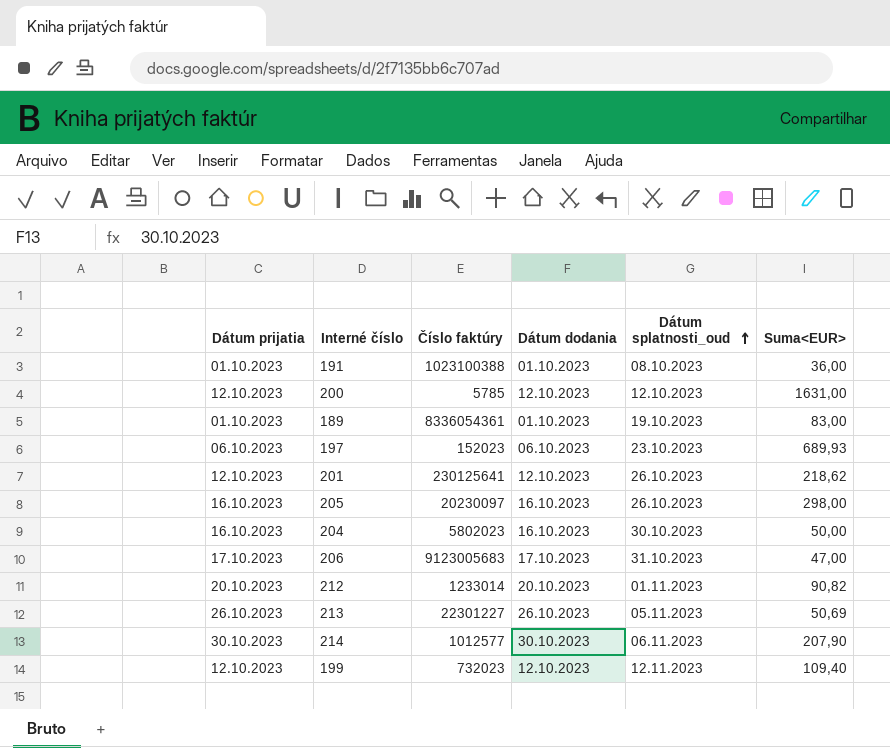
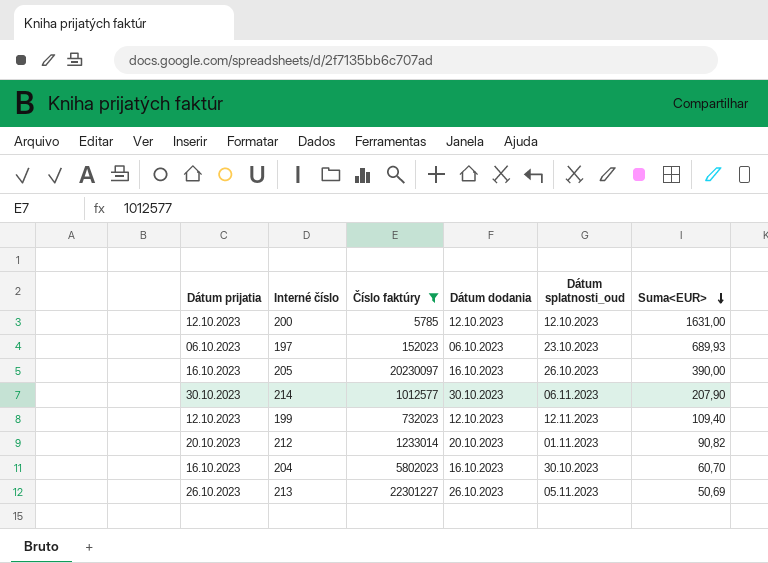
filter: none -> Číslo faktúry <= 22301227
row order: Dátum splatnosti_oud ascending -> Suma<EUR> descending
205 | Suma<EUR>: 298,00 -> 390,00
204 | Suma<EUR>: 50,00 -> 60,70

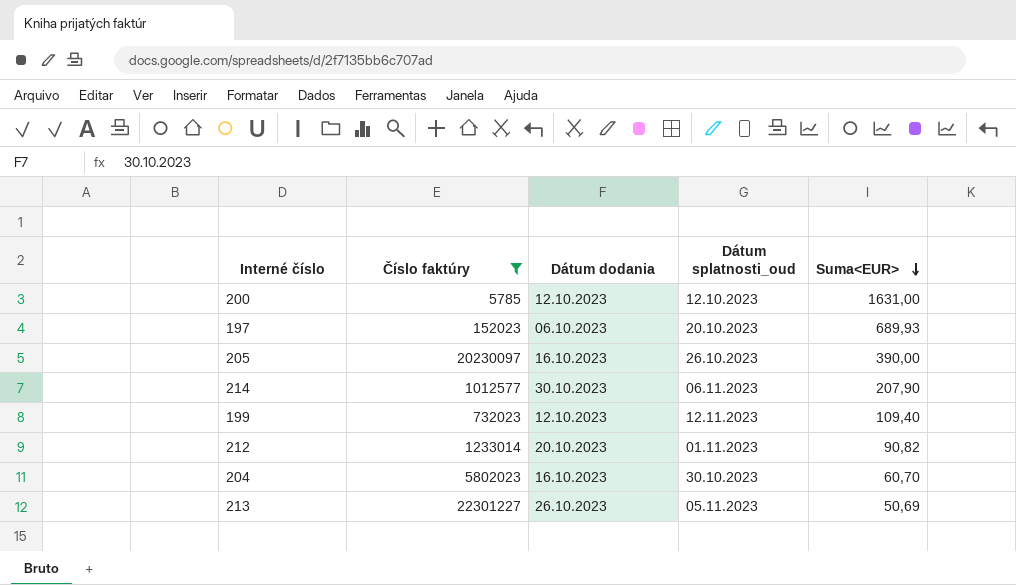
column Dátum prijatia | position: 1 -> none
197 | Dátum splatnosti_oud: 23.10.2023 -> 20.10.2023

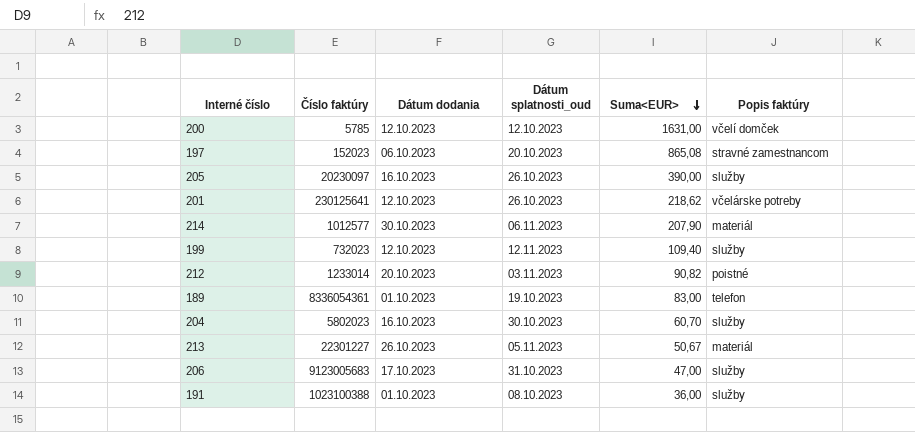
filter: Číslo faktúry <= 22301227 -> none
column Popis faktúry | position: none -> 6
197 | Suma<EUR>: 689,93 -> 865,08
212 | Dátum splatnosti_oud: 01.11.2023 -> 03.11.2023
213 | Suma<EUR>: 50,69 -> 50,67

